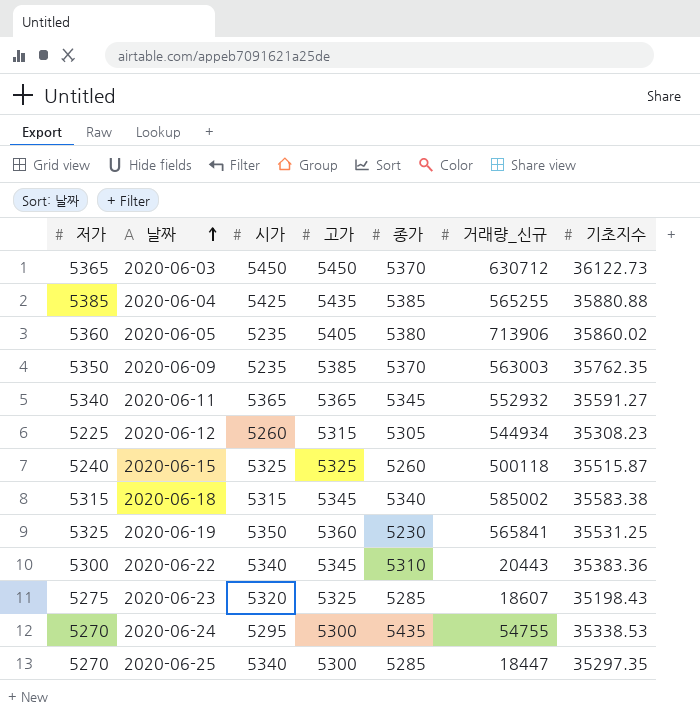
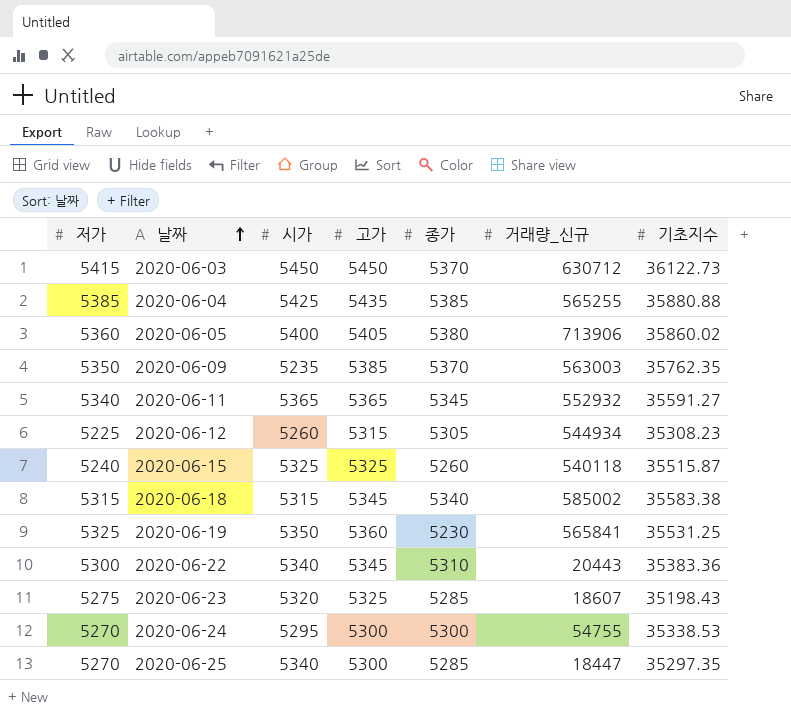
2020-06-03 | 저가: 5365 -> 5415
2020-06-05 | 시가: 5235 -> 5400
2020-06-15 | 거래량_신규: 500118 -> 540118
2020-06-24 | 종가: 5435 -> 5300

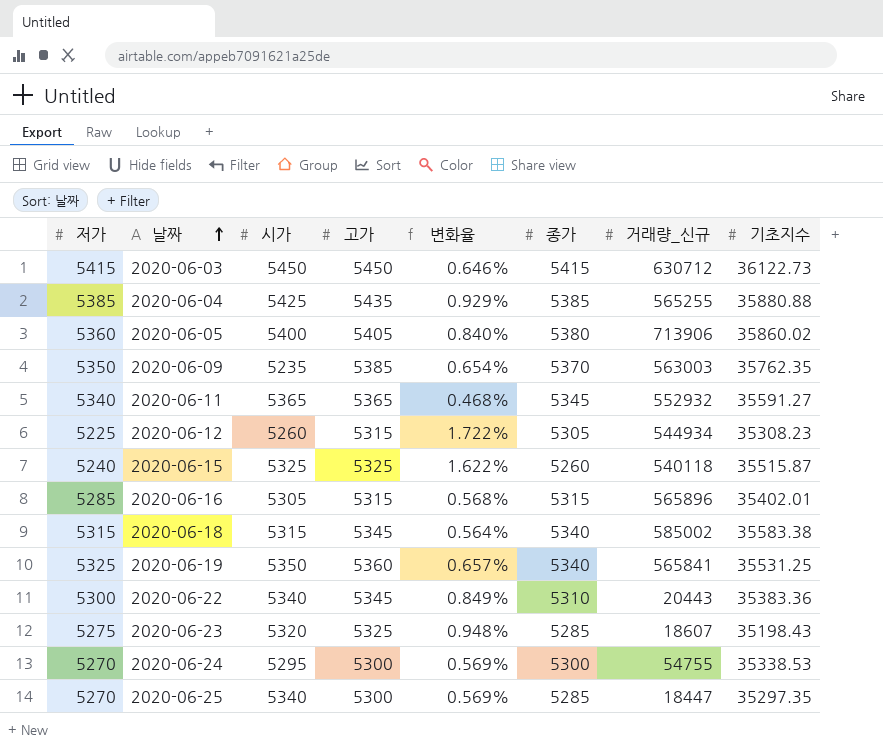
column 변화율 | formula: none -> ([고가] - [저가]) / [저가]
2020-06-03 | 종가: 5370 -> 5415
row 2020-06-16: none -> 5285 | 5305 | 5315 | 0.568% | 5315 | 565896 | 35402.01
2020-06-19 | 종가: 5230 -> 5340

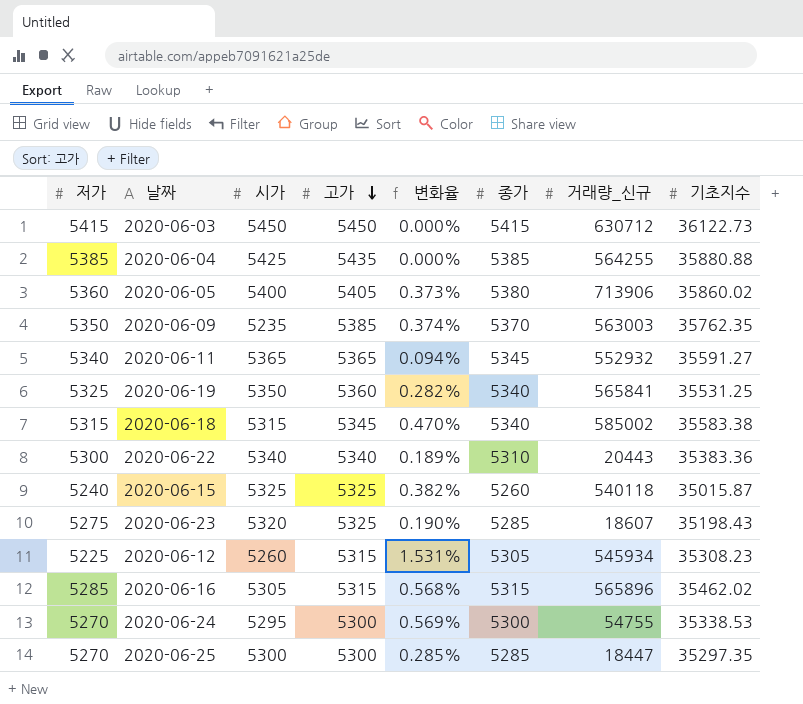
row order: 날짜 ascending -> 고가 descending
column 변화율 | formula: ([고가] - [저가]) / [저가] -> ([종가] - [저가]) / [저가]
2020-06-04 | 거래량_신규: 565255 -> 564255
2020-06-22 | 고가: 5345 -> 5340
2020-06-15 | 기초지수: 35515.87 -> 35015.87
2020-06-12 | 거래량_신규: 544934 -> 545934
2020-06-16 | 기초지수: 35402.01 -> 35462.02
2020-06-25 | 시가: 5340 -> 5300

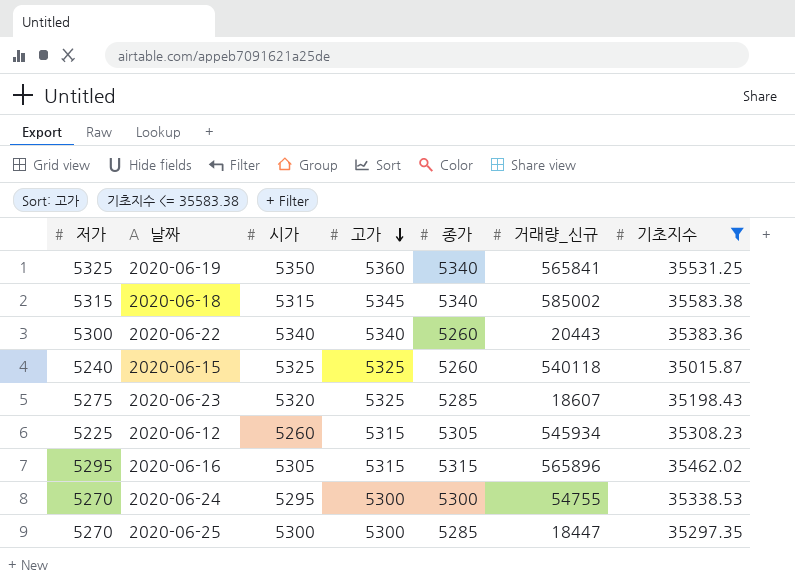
filter: none -> 기초지수 <= 35583.38
column 변화율 | formula: ([종가] - [저가]) / [저가] -> none
2020-06-22 | 종가: 5310 -> 5260
2020-06-16 | 저가: 5285 -> 5295

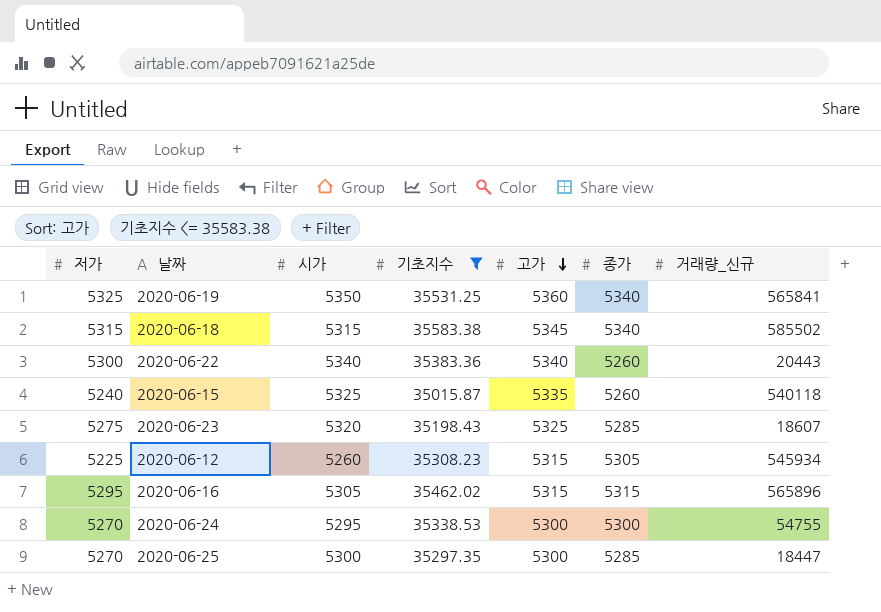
column 기초지수 | position: 7 -> 4
2020-06-18 | 거래량_신규: 585002 -> 585502
2020-06-15 | 고가: 5325 -> 5335

